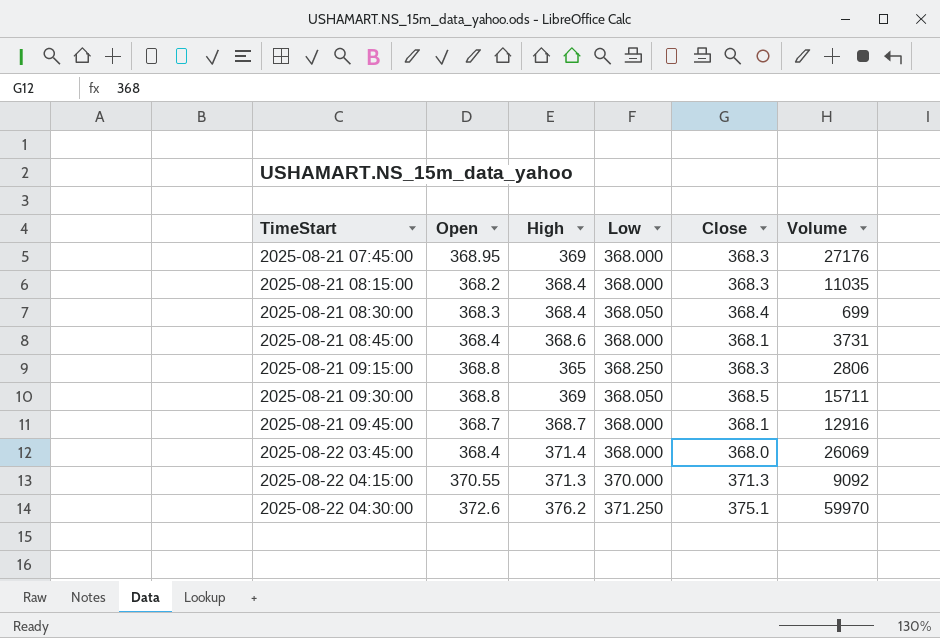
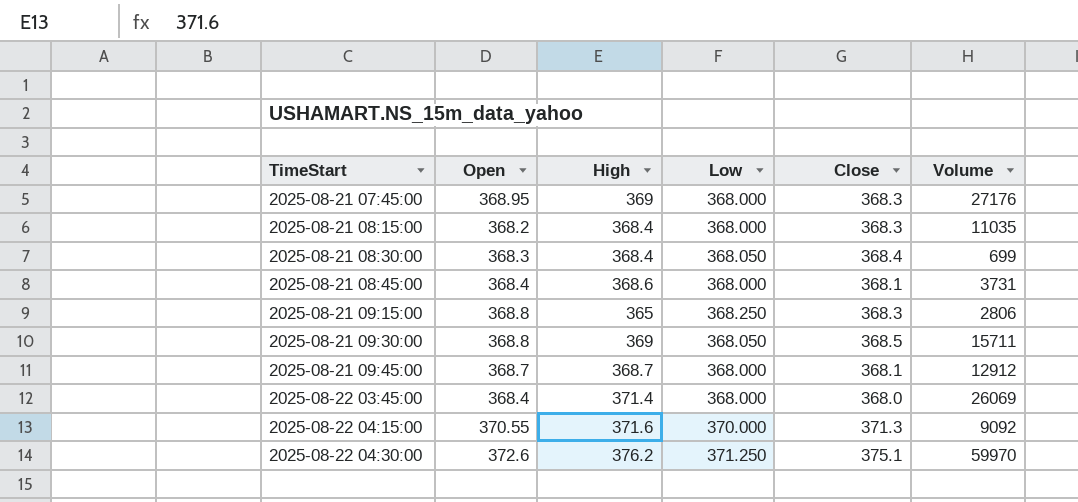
2025-08-21 09:45:00 | Volume: 12916 -> 12912
2025-08-22 04:15:00 | High: 371.3 -> 371.6

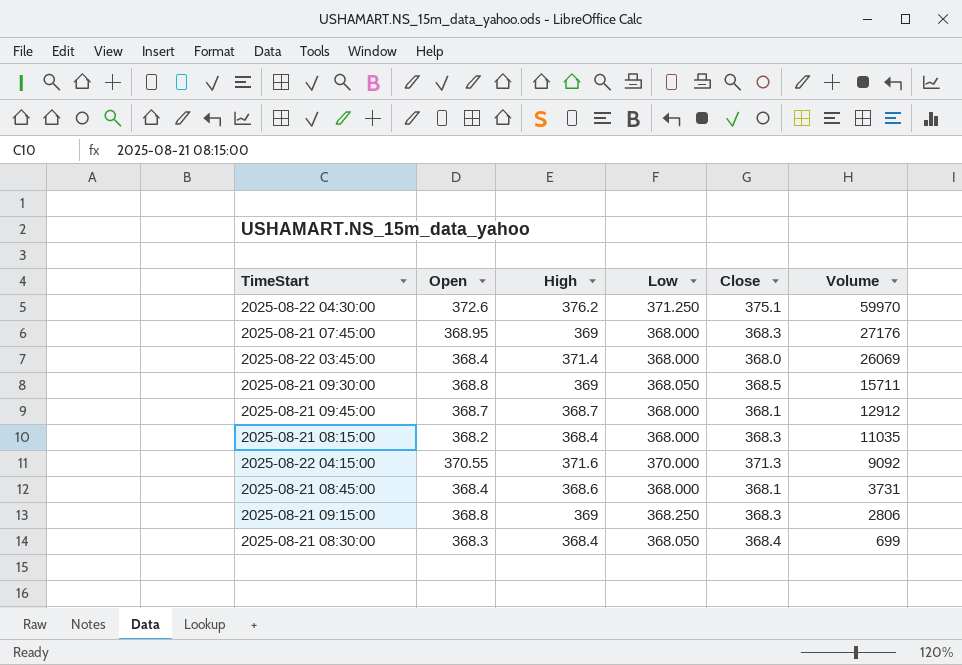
row order: TimeStart ascending -> Volume descending
2025-08-21 09:15:00 | High: 365 -> 369

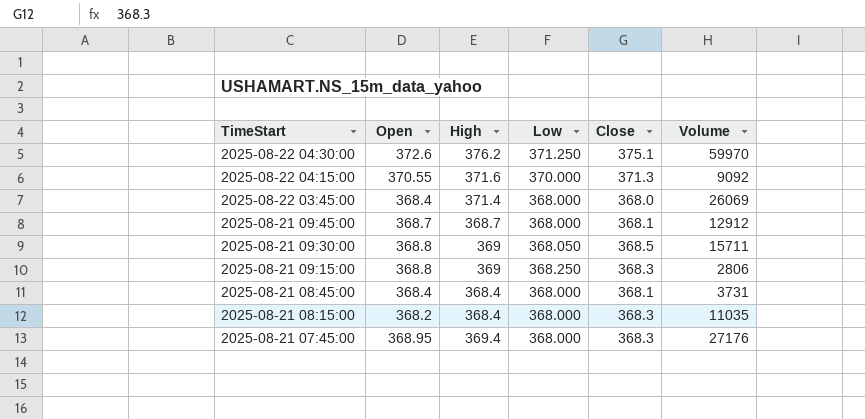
row order: Volume descending -> TimeStart descending
row 2025-08-21 08:30:00: 368.3 | 368.4 | 368.050 | 368.4 | 699 -> none
2025-08-21 08:45:00 | High: 368.6 -> 368.4
2025-08-21 07:45:00 | High: 369 -> 369.4

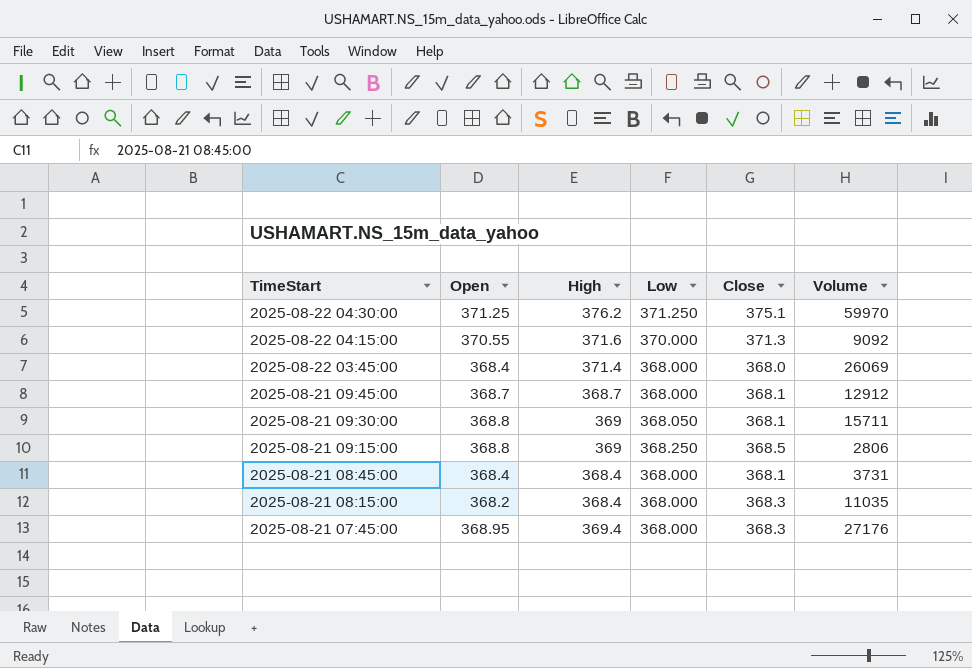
2025-08-22 04:30:00 | Open: 372.6 -> 371.25
2025-08-21 09:30:00 | Close: 368.5 -> 368.1
2025-08-21 09:15:00 | Close: 368.3 -> 368.5

